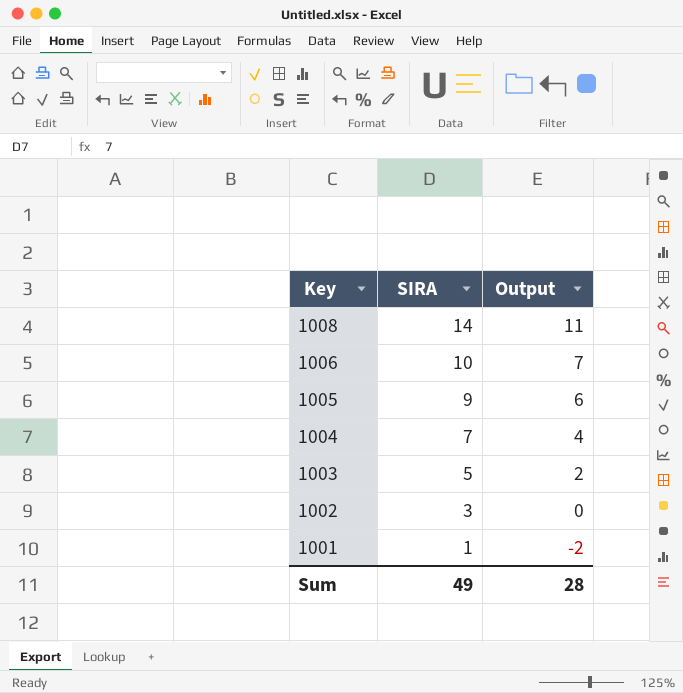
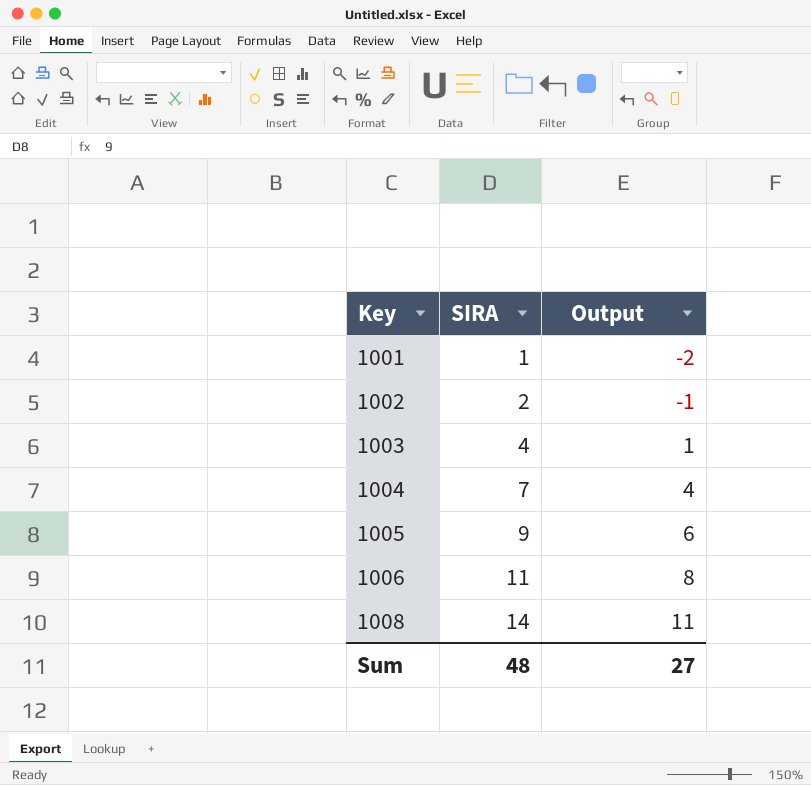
row order: Key descending -> Key ascending
1002 | SIRA: 3 -> 2
1002 | Output: 0 -> -1
1003 | SIRA: 5 -> 4
1003 | Output: 2 -> 1
1006 | SIRA: 10 -> 11
1006 | Output: 7 -> 8
Sum | SIRA: 49 -> 48
Sum | Output: 28 -> 27

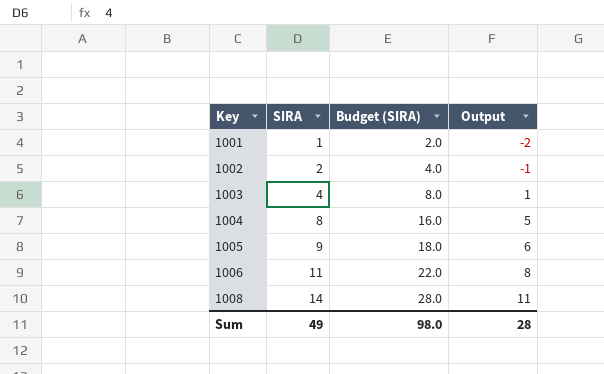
column Budget (SIRA) | formula: none -> [SIRA] * 2
1004 | SIRA: 7 -> 8
1004 | Output: 4 -> 5
Sum | SIRA: 48 -> 49
Sum | Output: 27 -> 28

